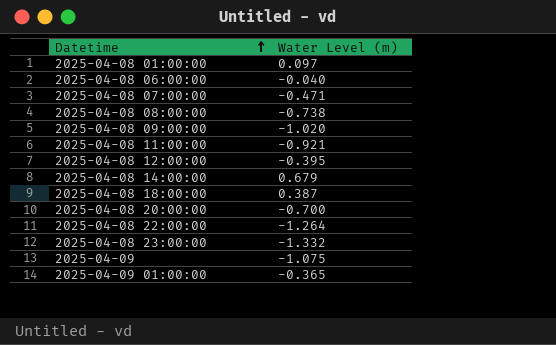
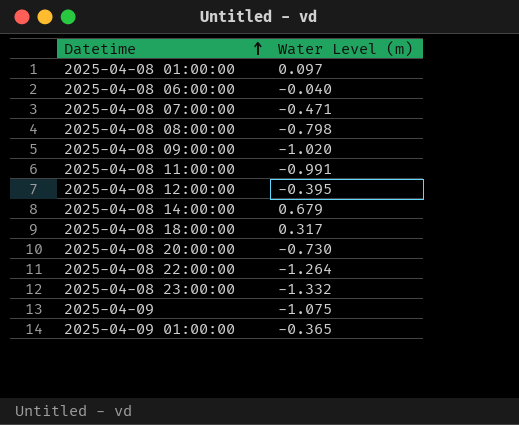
2025-04-08 08:00:00 | Water Level (m): -0.738 -> -0.798
2025-04-08 11:00:00 | Water Level (m): -0.921 -> -0.991
2025-04-08 18:00:00 | Water Level (m): 0.387 -> 0.317
2025-04-08 20:00:00 | Water Level (m): -0.700 -> -0.730

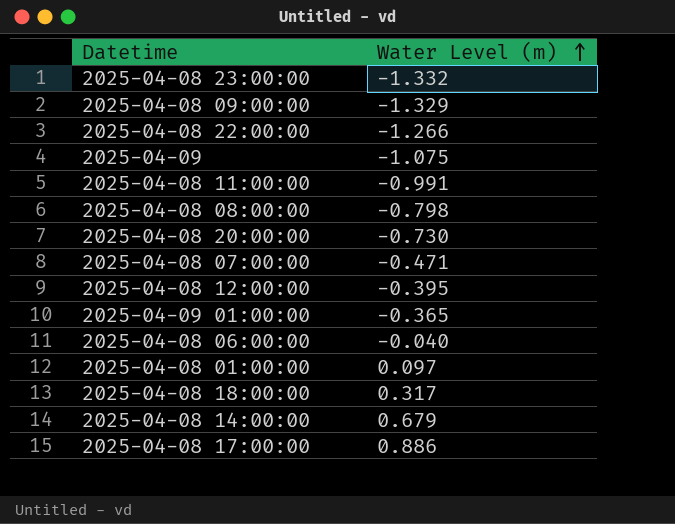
row order: Datetime ascending -> Water Level (m) ascending
2025-04-08 09:00:00 | Water Level (m): -1.020 -> -1.329
2025-04-08 22:00:00 | Water Level (m): -1.264 -> -1.266
row 2025-04-08 17:00:00: none -> 0.886

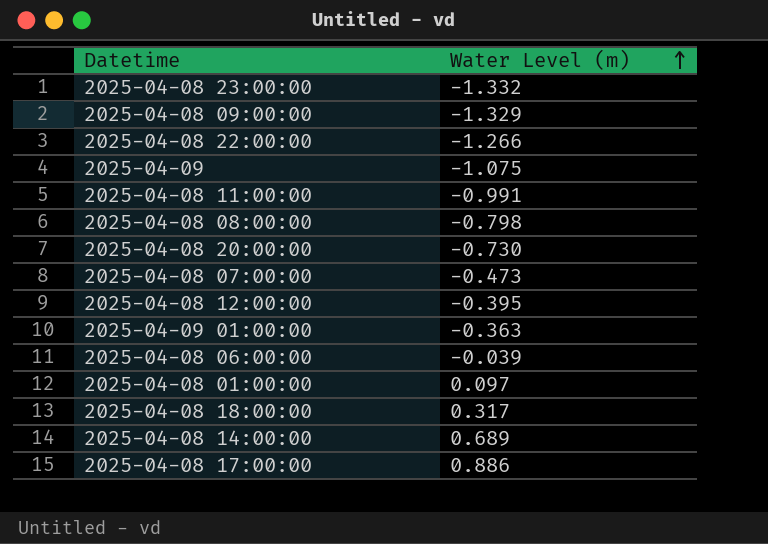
2025-04-08 07:00:00 | Water Level (m): -0.471 -> -0.473
2025-04-09 01:00:00 | Water Level (m): -0.365 -> -0.363
2025-04-08 06:00:00 | Water Level (m): -0.040 -> -0.039
2025-04-08 14:00:00 | Water Level (m): 0.679 -> 0.689

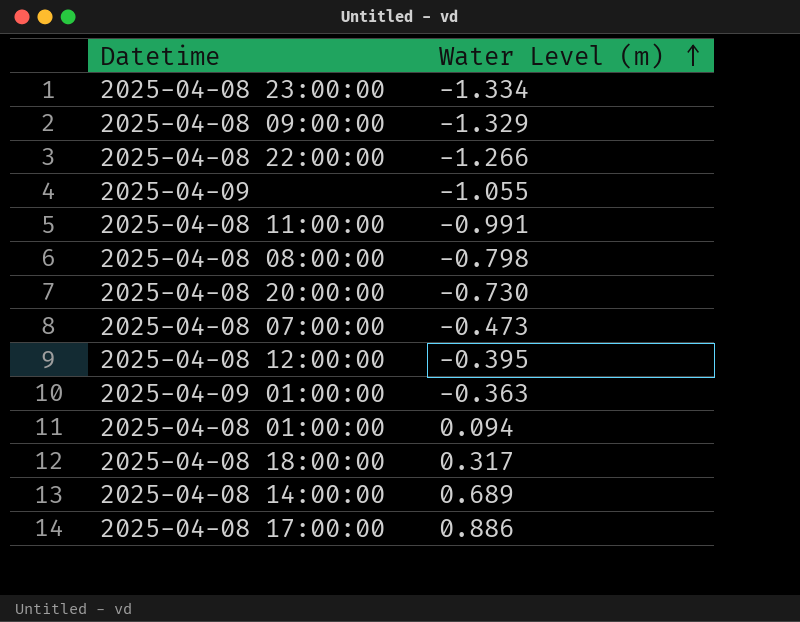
row 2025-04-08 06:00:00: -0.039 -> none
2025-04-08 23:00:00 | Water Level (m): -1.332 -> -1.334
2025-04-09 | Water Level (m): -1.075 -> -1.055
2025-04-08 01:00:00 | Water Level (m): 0.097 -> 0.094

